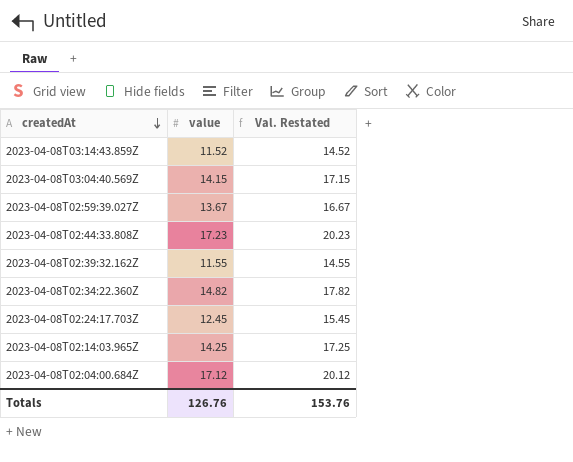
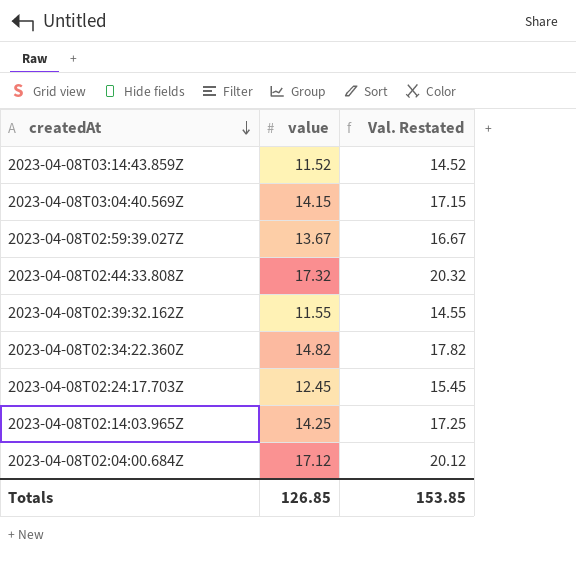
2023-04-08T02:44:33.808Z | value: 17.23 -> 17.32
2023-04-08T02:44:33.808Z | Val. Restated: 20.23 -> 20.32
Totals | value: 126.76 -> 126.85
Totals | Val. Restated: 153.76 -> 153.85

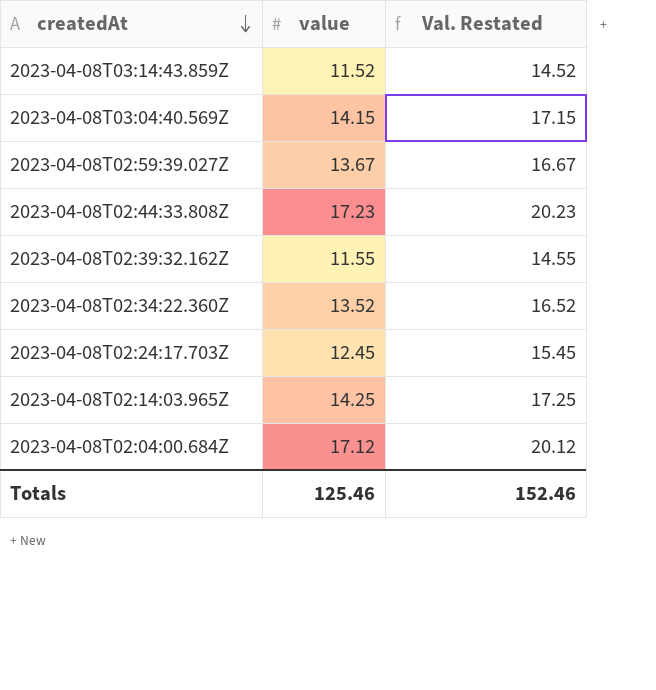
2023-04-08T02:44:33.808Z | value: 17.32 -> 17.23
2023-04-08T02:44:33.808Z | Val. Restated: 20.32 -> 20.23
2023-04-08T02:34:22.360Z | value: 14.82 -> 13.52
2023-04-08T02:34:22.360Z | Val. Restated: 17.82 -> 16.52
Totals | value: 126.85 -> 125.46
Totals | Val. Restated: 153.85 -> 152.46

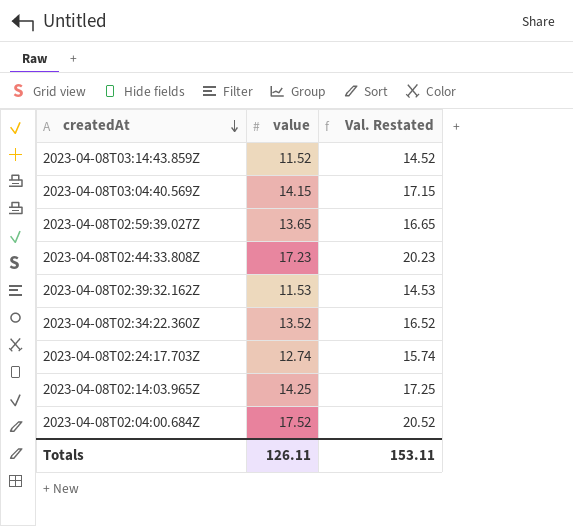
2023-04-08T02:59:39.027Z | value: 13.67 -> 13.65
2023-04-08T02:59:39.027Z | Val. Restated: 16.67 -> 16.65
2023-04-08T02:39:32.162Z | value: 11.55 -> 11.53
2023-04-08T02:39:32.162Z | Val. Restated: 14.55 -> 14.53
2023-04-08T02:24:17.703Z | value: 12.45 -> 12.74
2023-04-08T02:24:17.703Z | Val. Restated: 15.45 -> 15.74
2023-04-08T02:04:00.684Z | value: 17.12 -> 17.52
2023-04-08T02:04:00.684Z | Val. Restated: 20.12 -> 20.52
Totals | value: 125.46 -> 126.11
Totals | Val. Restated: 152.46 -> 153.11

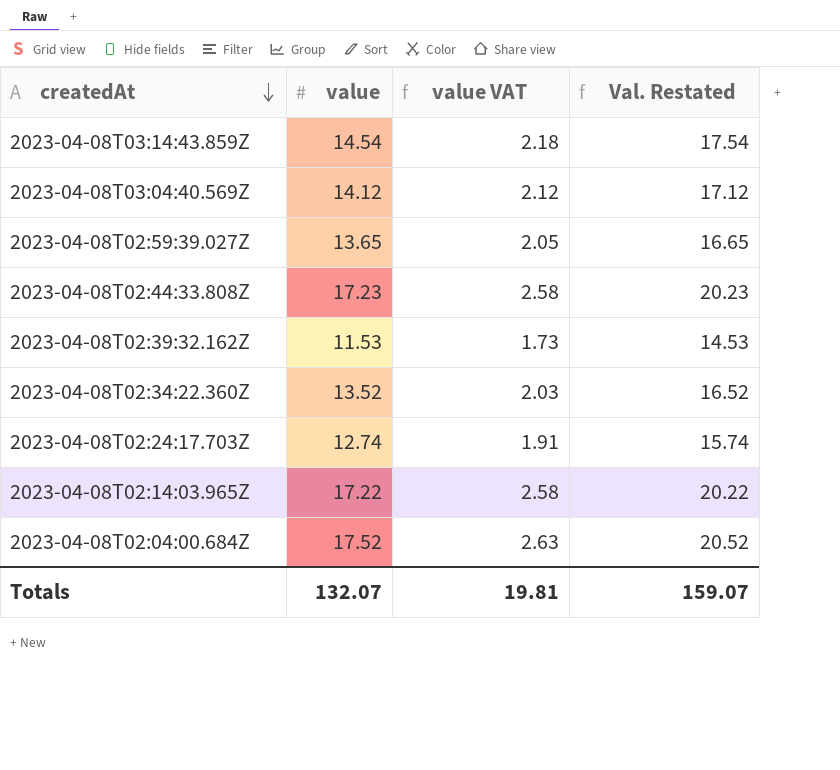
column value VAT | formula: none -> [value] * 0.15
2023-04-08T03:14:43.859Z | value: 11.52 -> 14.54
2023-04-08T03:14:43.859Z | Val. Restated: 14.52 -> 17.54
2023-04-08T03:04:40.569Z | value: 14.15 -> 14.12
2023-04-08T03:04:40.569Z | Val. Restated: 17.15 -> 17.12
2023-04-08T02:14:03.965Z | value: 14.25 -> 17.22
2023-04-08T02:14:03.965Z | Val. Restated: 17.25 -> 20.22
Totals | value: 126.11 -> 132.07
Totals | Val. Restated: 153.11 -> 159.07

